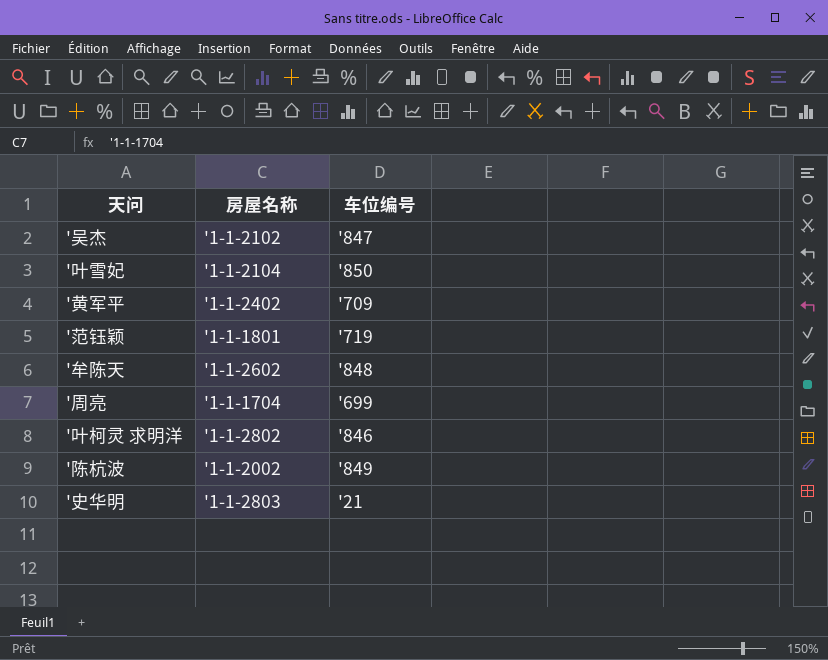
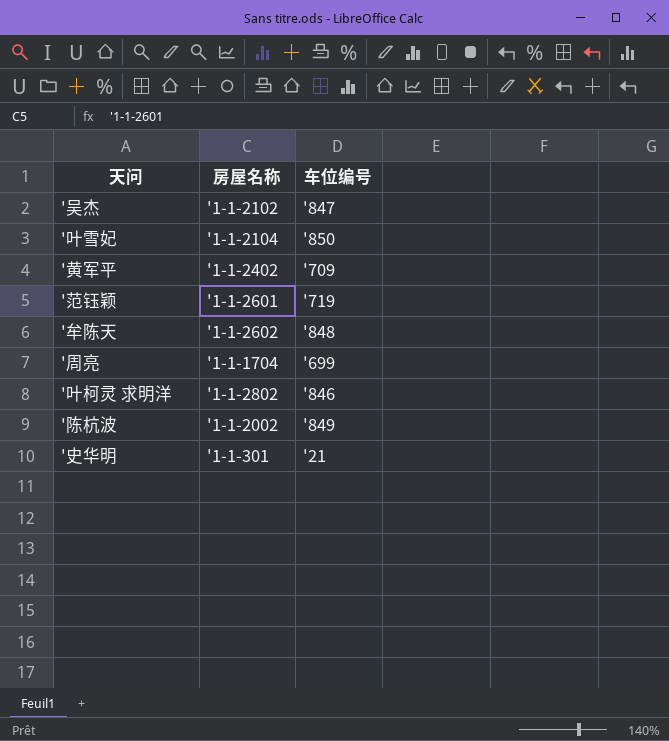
'范钰颖 | 房屋名称: '1-1-1801 -> '1-1-2601
'史华明 | 房屋名称: '1-1-2803 -> '1-1-301

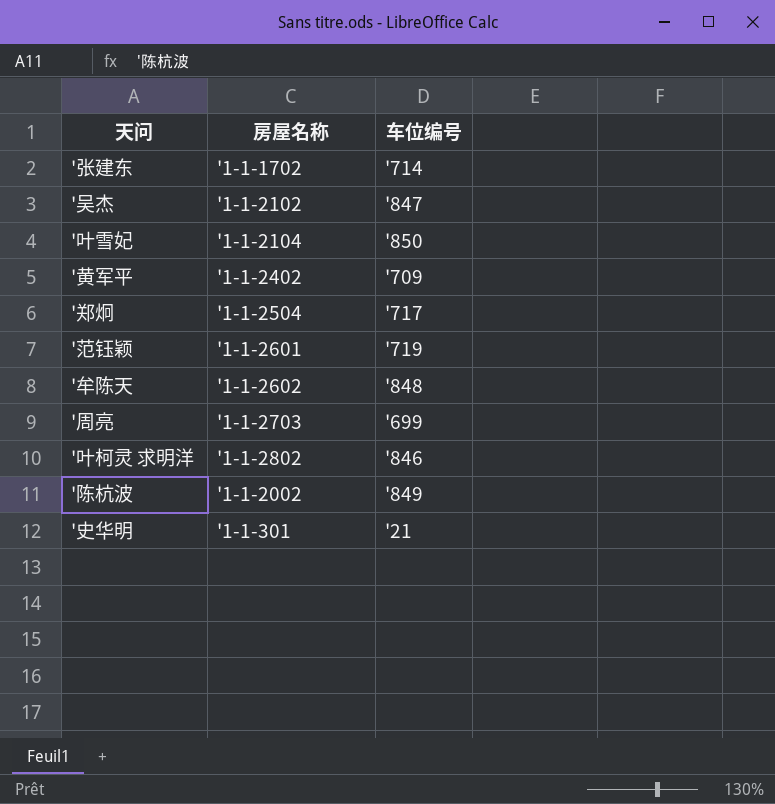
row '张建东: none -> '1-1-1702 | '714
row '郑炯: none -> '1-1-2504 | '717
'周亮 | 房屋名称: '1-1-1704 -> '1-1-2703

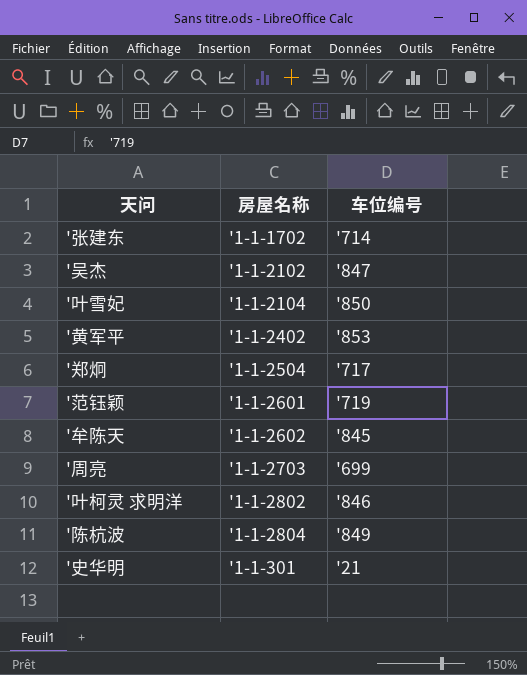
'黄军平 | 车位编号: '709 -> '853
'牟陈天 | 车位编号: '848 -> '845
'陈杭波 | 房屋名称: '1-1-2002 -> '1-1-2804

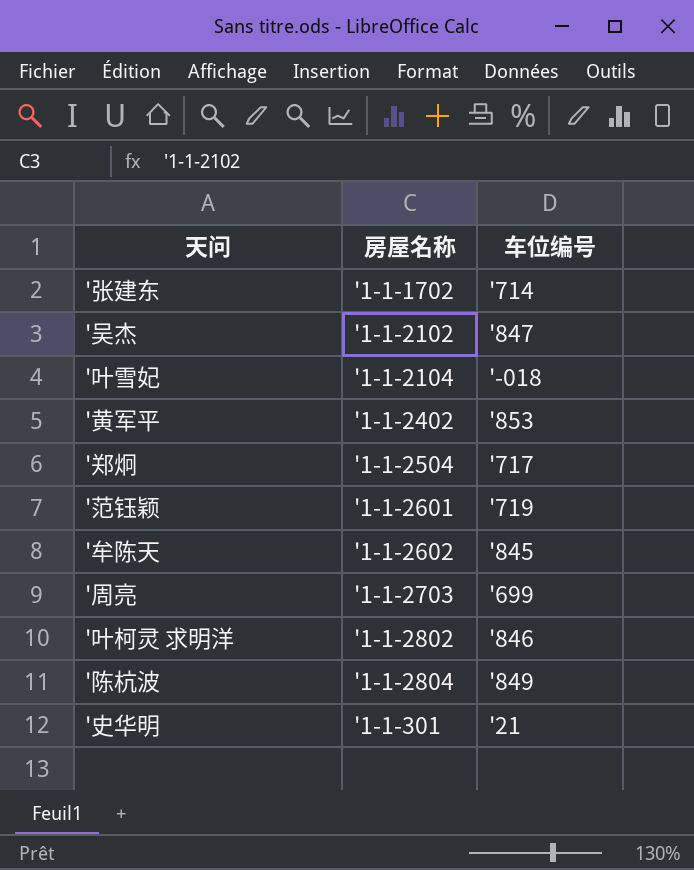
'叶雪妃 | 车位编号: '850 -> '-018

